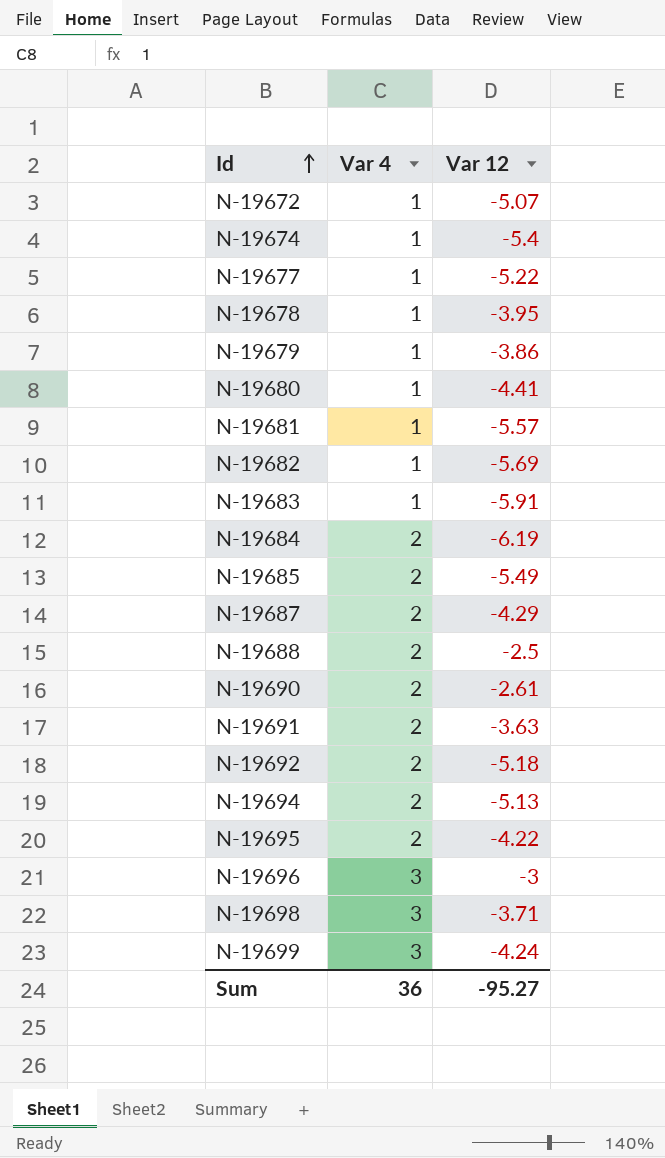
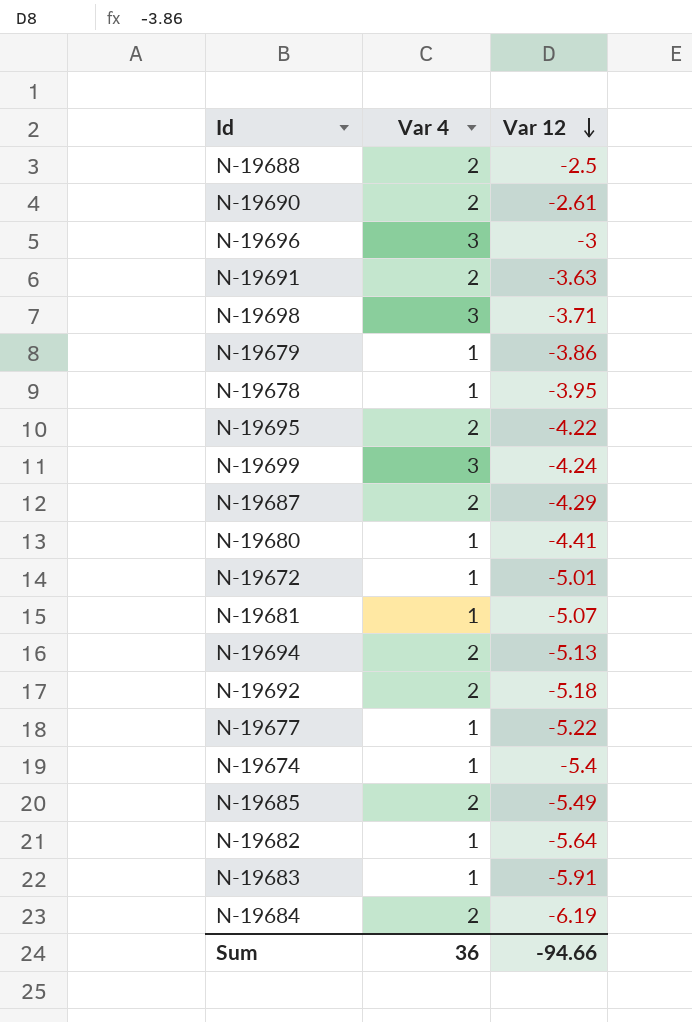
row order: Id ascending -> Var 12 descending
N-19672 | Var 12: -5.07 -> -5.01
N-19681 | Var 12: -5.57 -> -5.07
N-19682 | Var 12: -5.69 -> -5.64
Sum | Var 12: -95.27 -> -94.66

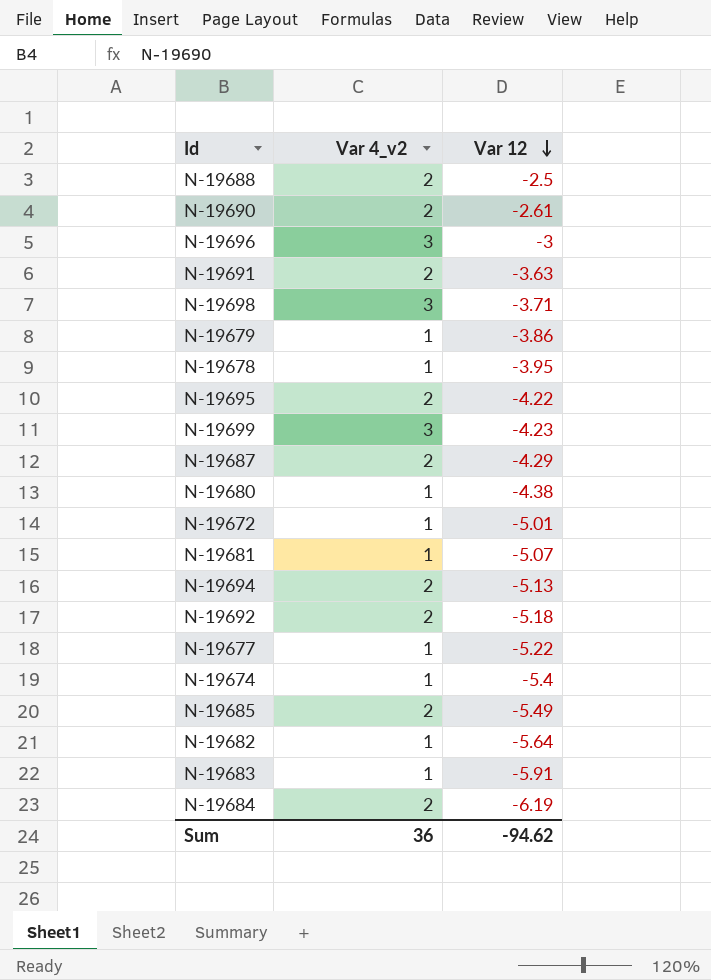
column name: Var 4 -> Var 4_v2
N-19699 | Var 12: -4.24 -> -4.23
N-19680 | Var 12: -4.41 -> -4.38
Sum | Var 12: -94.66 -> -94.62

